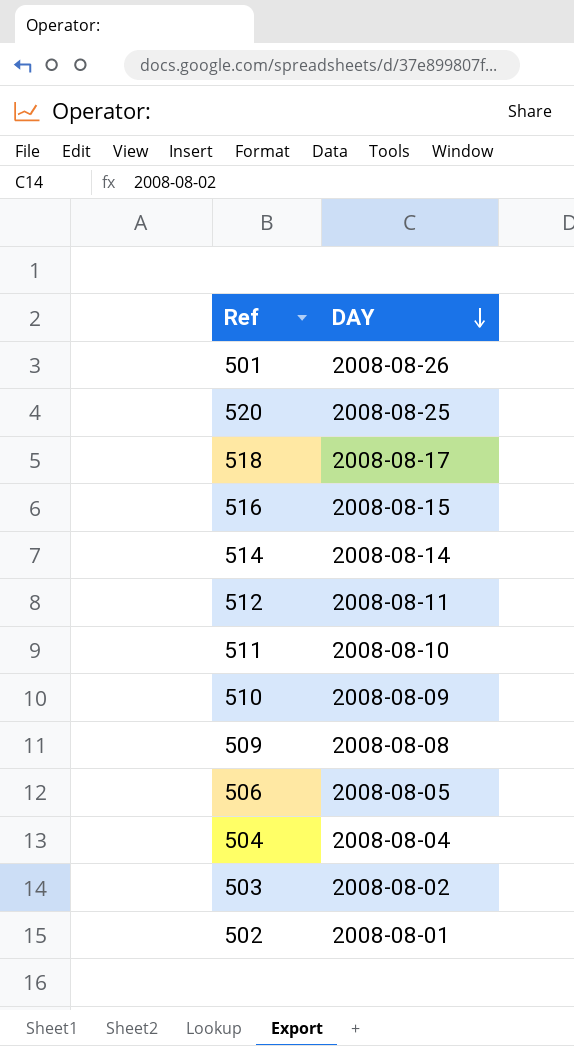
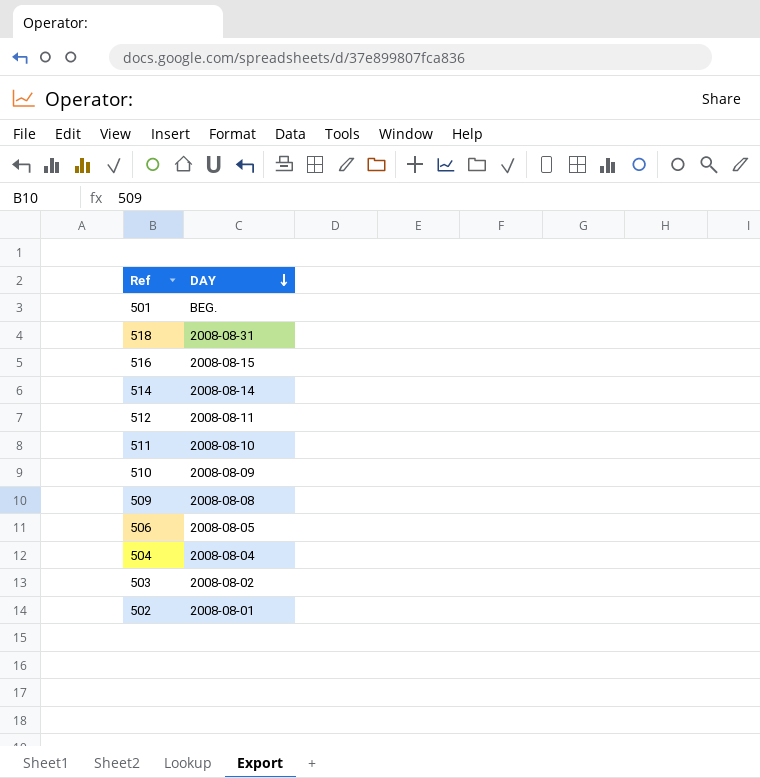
row 520: 2008-08-25 -> none
501 | DAY: 2008-08-26 -> BEG.
518 | DAY: 2008-08-17 -> 2008-08-31

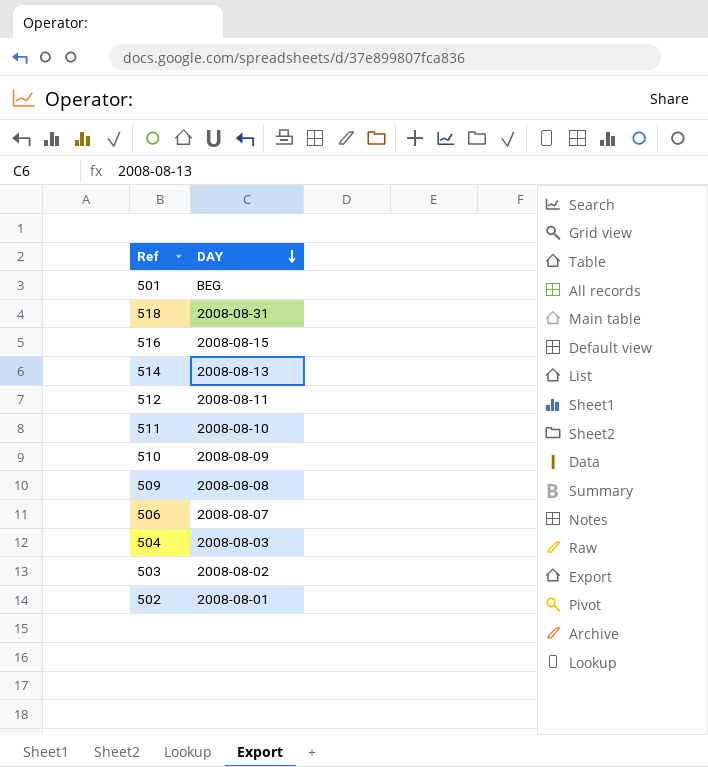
514 | DAY: 2008-08-14 -> 2008-08-13
506 | DAY: 2008-08-05 -> 2008-08-07
504 | DAY: 2008-08-04 -> 2008-08-03

